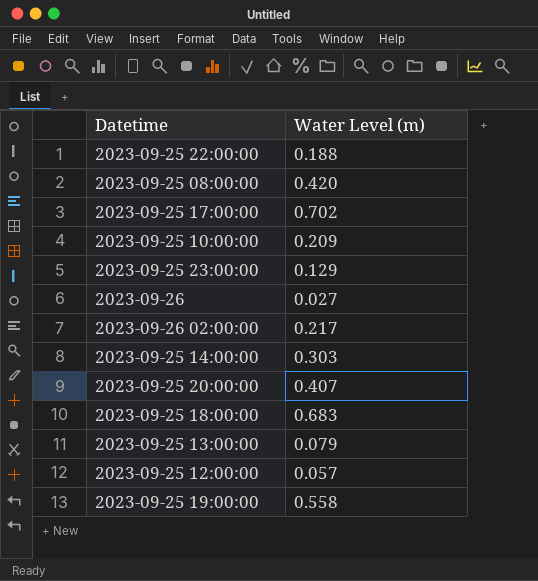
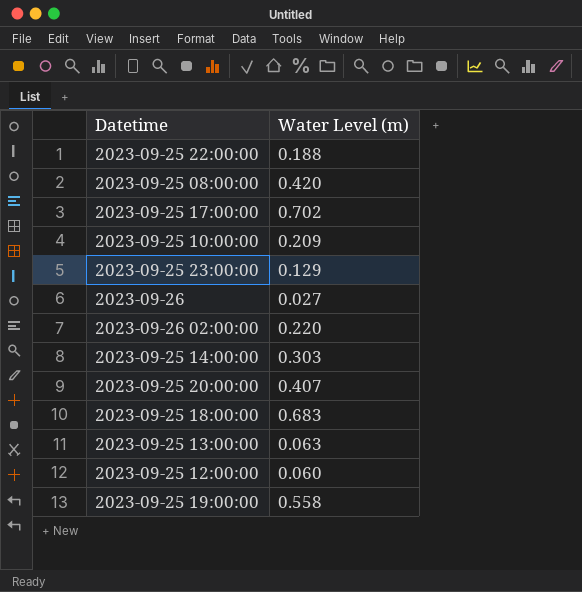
2023-09-26 02:00:00 | Water Level (m): 0.217 -> 0.220
2023-09-25 13:00:00 | Water Level (m): 0.079 -> 0.063
2023-09-25 12:00:00 | Water Level (m): 0.057 -> 0.060

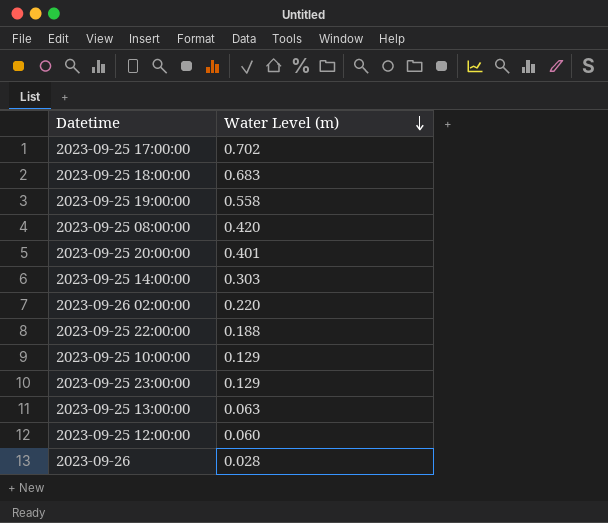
row order: none -> Water Level (m) descending
2023-09-25 20:00:00 | Water Level (m): 0.407 -> 0.401
2023-09-25 10:00:00 | Water Level (m): 0.209 -> 0.129
2023-09-26 | Water Level (m): 0.027 -> 0.028

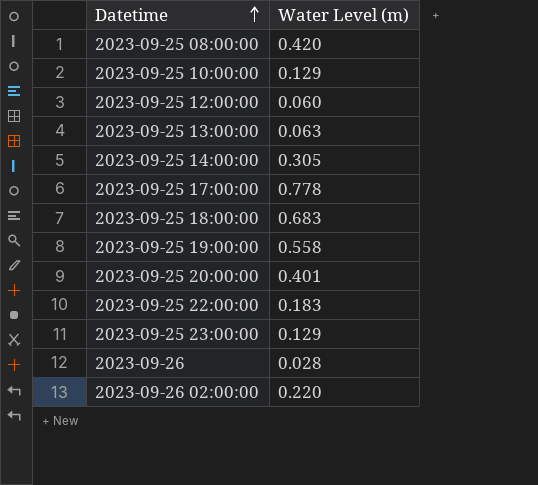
row order: Water Level (m) descending -> Datetime ascending
2023-09-25 14:00:00 | Water Level (m): 0.303 -> 0.305
2023-09-25 17:00:00 | Water Level (m): 0.702 -> 0.778
2023-09-25 22:00:00 | Water Level (m): 0.188 -> 0.183

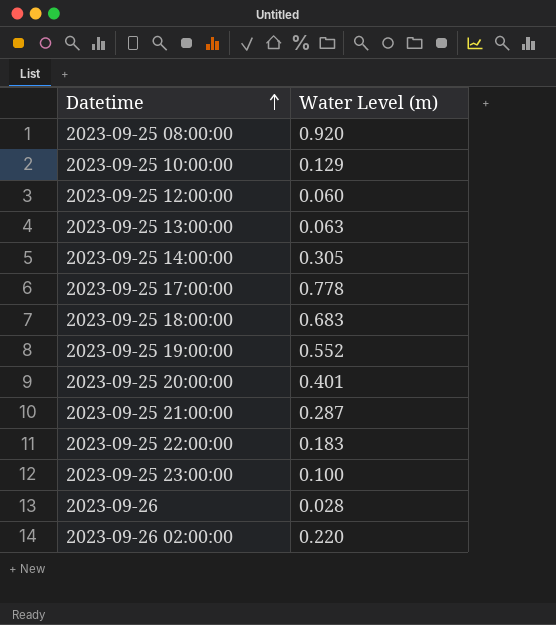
2023-09-25 08:00:00 | Water Level (m): 0.420 -> 0.920
2023-09-25 19:00:00 | Water Level (m): 0.558 -> 0.552
row 2023-09-25 21:00:00: none -> 0.287
2023-09-25 23:00:00 | Water Level (m): 0.129 -> 0.100

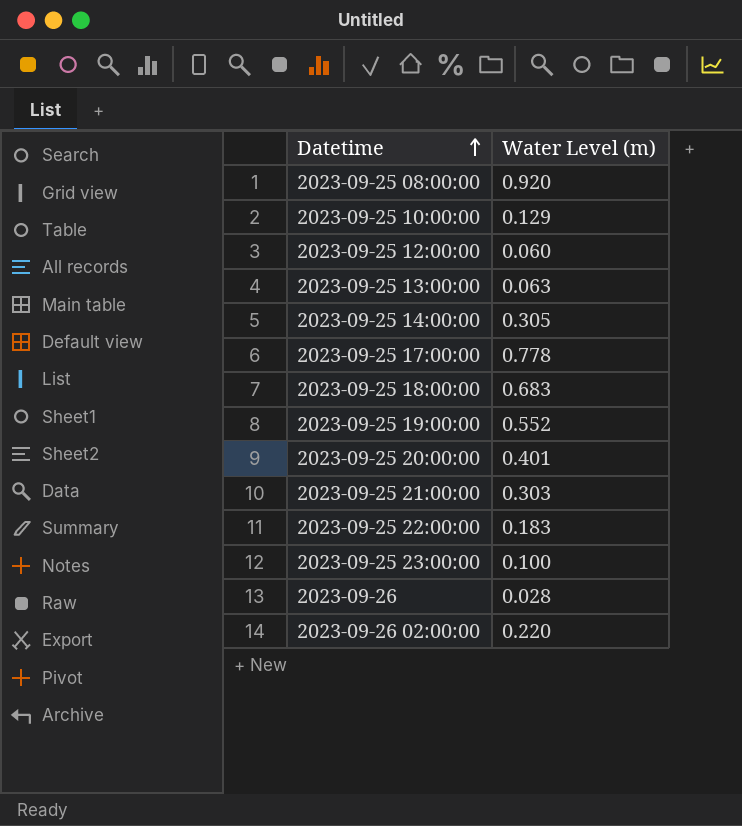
2023-09-25 21:00:00 | Water Level (m): 0.287 -> 0.303

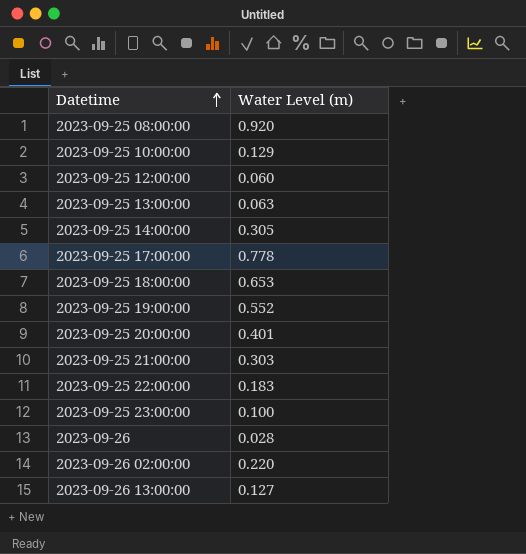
2023-09-25 18:00:00 | Water Level (m): 0.683 -> 0.653
row 2023-09-26 13:00:00: none -> 0.127

